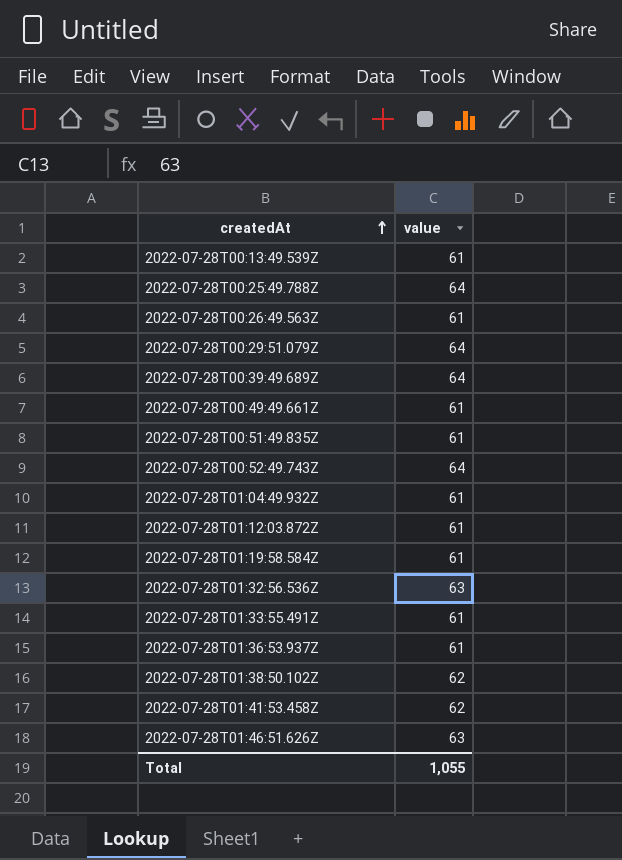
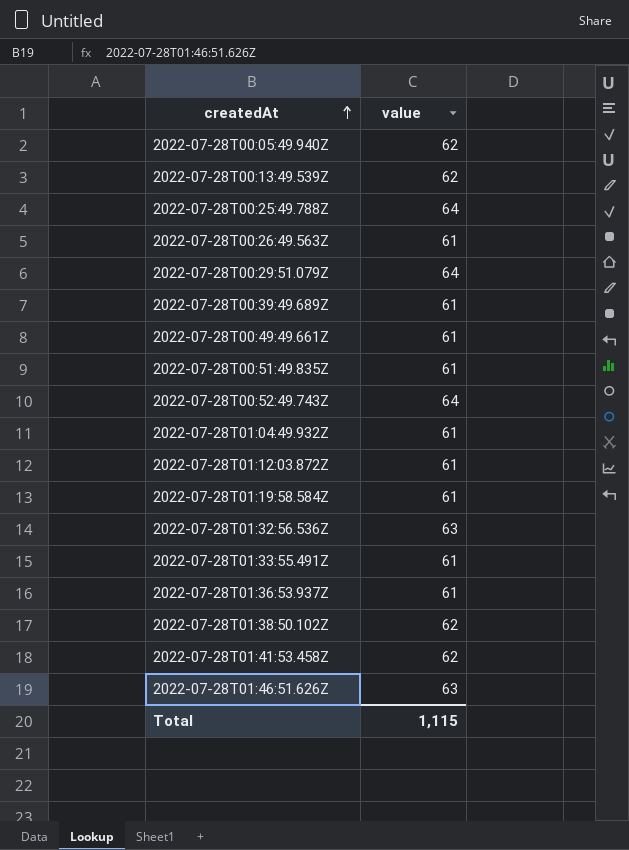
row 2022-07-28T00:05:49.940Z: none -> 62
2022-07-28T00:13:49.539Z | value: 61 -> 62
2022-07-28T00:39:49.689Z | value: 64 -> 61
Total | value: 1,055 -> 1,115

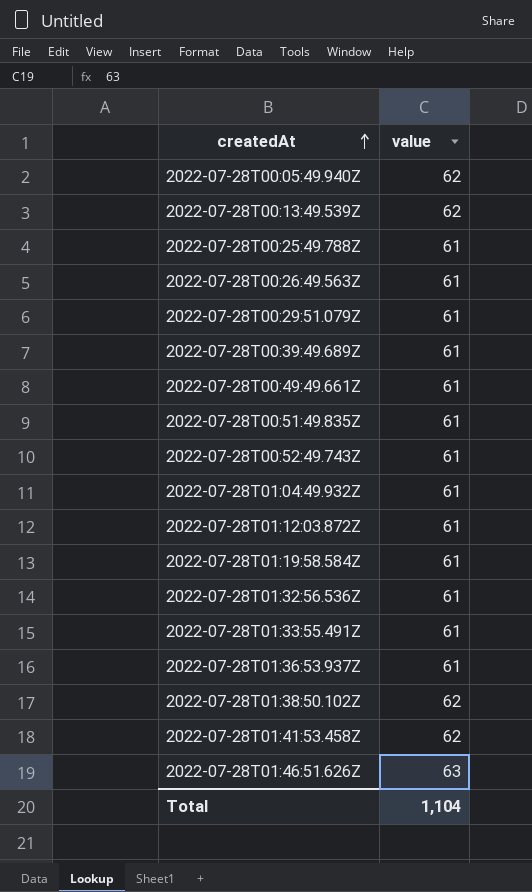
2022-07-28T00:25:49.788Z | value: 64 -> 61
2022-07-28T00:29:51.079Z | value: 64 -> 61
2022-07-28T00:52:49.743Z | value: 64 -> 61
2022-07-28T01:32:56.536Z | value: 63 -> 61
Total | value: 1,115 -> 1,104

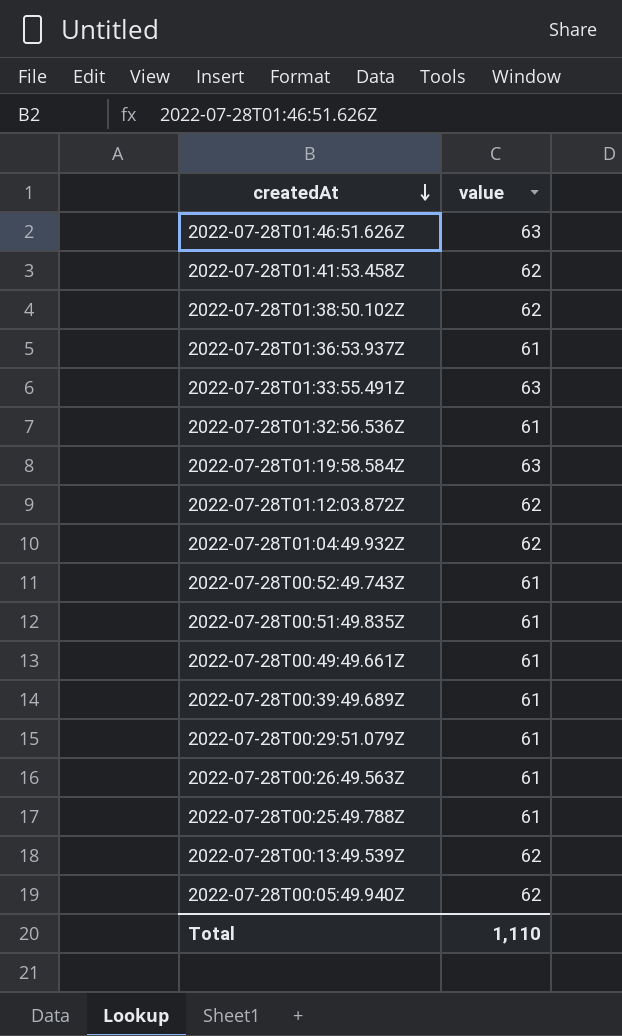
row order: createdAt ascending -> createdAt descending
2022-07-28T01:33:55.491Z | value: 61 -> 63
2022-07-28T01:19:58.584Z | value: 61 -> 63
2022-07-28T01:12:03.872Z | value: 61 -> 62
2022-07-28T01:04:49.932Z | value: 61 -> 62
Total | value: 1,104 -> 1,110

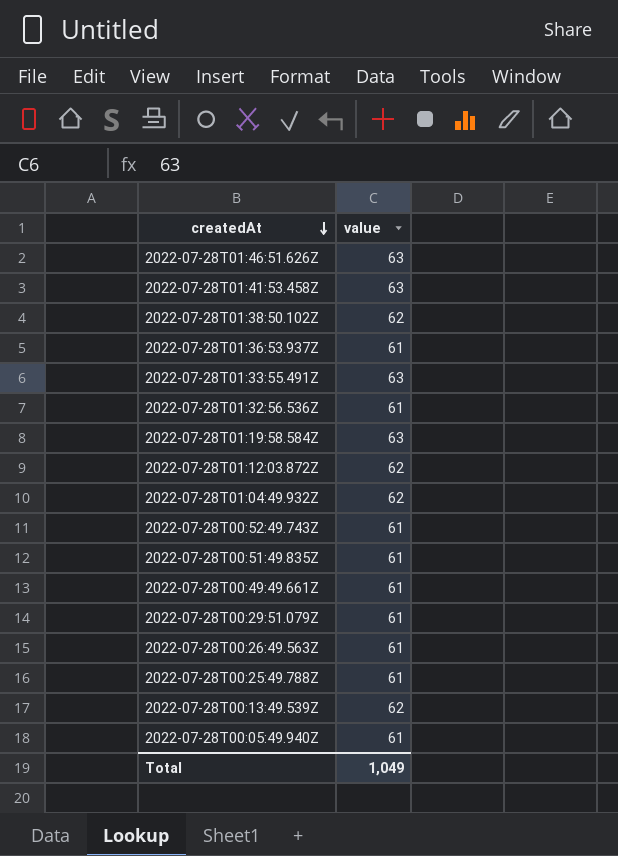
row 2022-07-28T00:39:49.689Z: 61 -> none
2022-07-28T01:41:53.458Z | value: 62 -> 63
2022-07-28T00:05:49.940Z | value: 62 -> 61
Total | value: 1,110 -> 1,049

